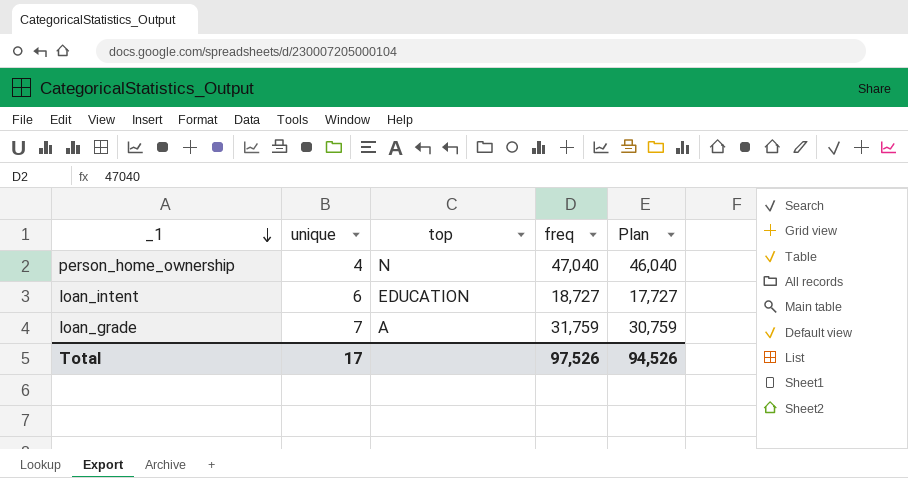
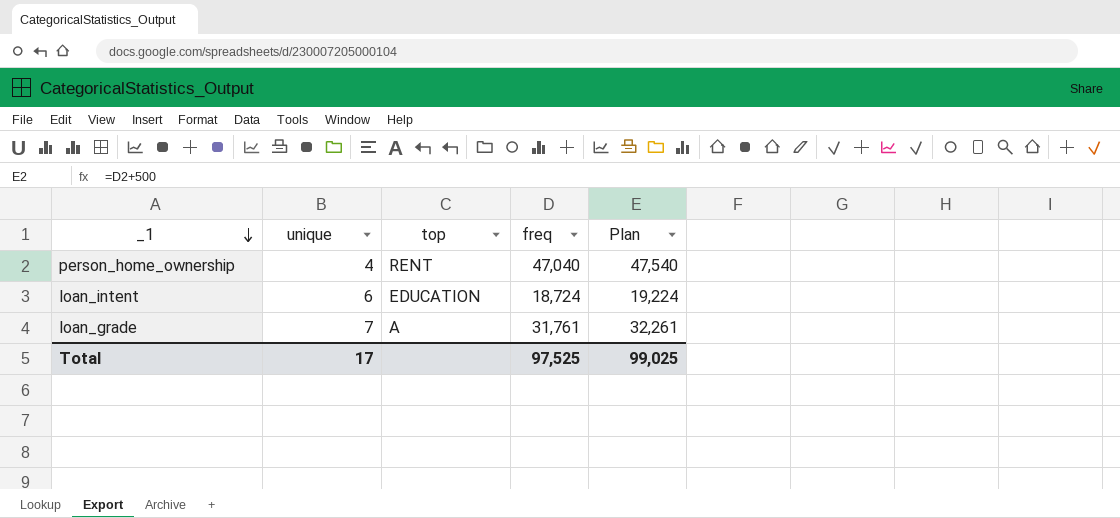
column Plan | formula: [freq] - 1000 -> [freq] + 500
person_home_ownership | top: N -> RENT
loan_intent | freq: 18,727 -> 18,724
loan_grade | freq: 31,759 -> 31,761
Total | freq: 97,526 -> 97,525
Total | Plan: 94,526 -> 99,025

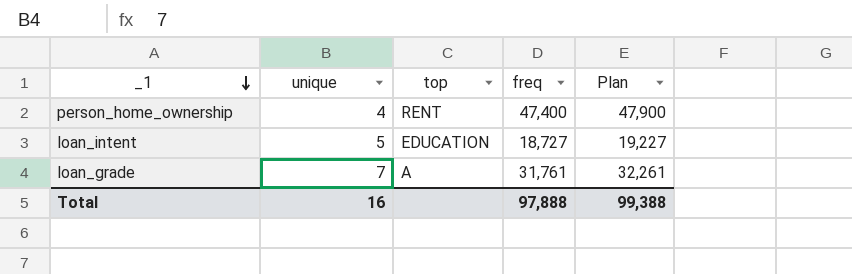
person_home_ownership | freq: 47,040 -> 47,400
person_home_ownership | Plan: 47,540 -> 47,900
loan_intent | unique: 6 -> 5
loan_intent | freq: 18,724 -> 18,727
loan_intent | Plan: 19,224 -> 19,227
Total | unique: 17 -> 16
Total | freq: 97,525 -> 97,888
Total | Plan: 99,025 -> 99,388

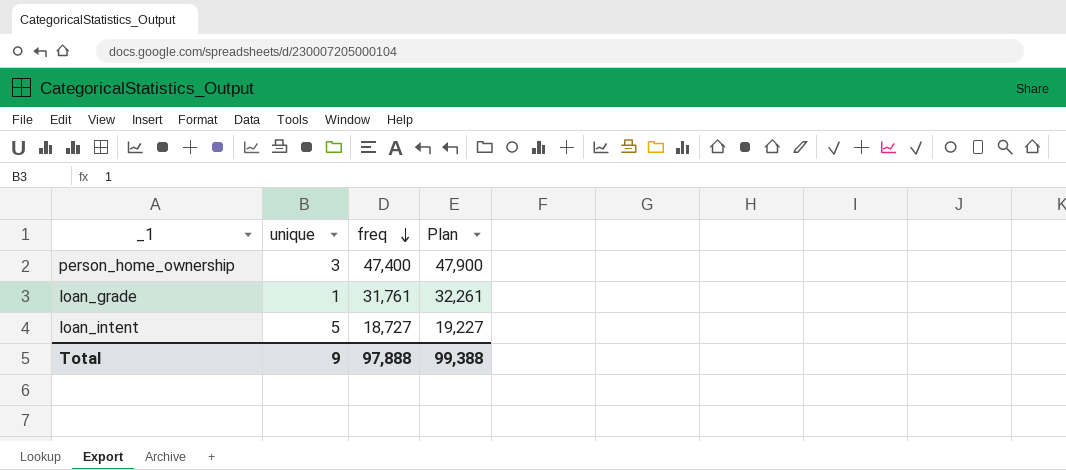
row order: _1 descending -> freq descending
column top | position: 3 -> none
person_home_ownership | unique: 4 -> 3
loan_grade | unique: 7 -> 1
Total | unique: 16 -> 9

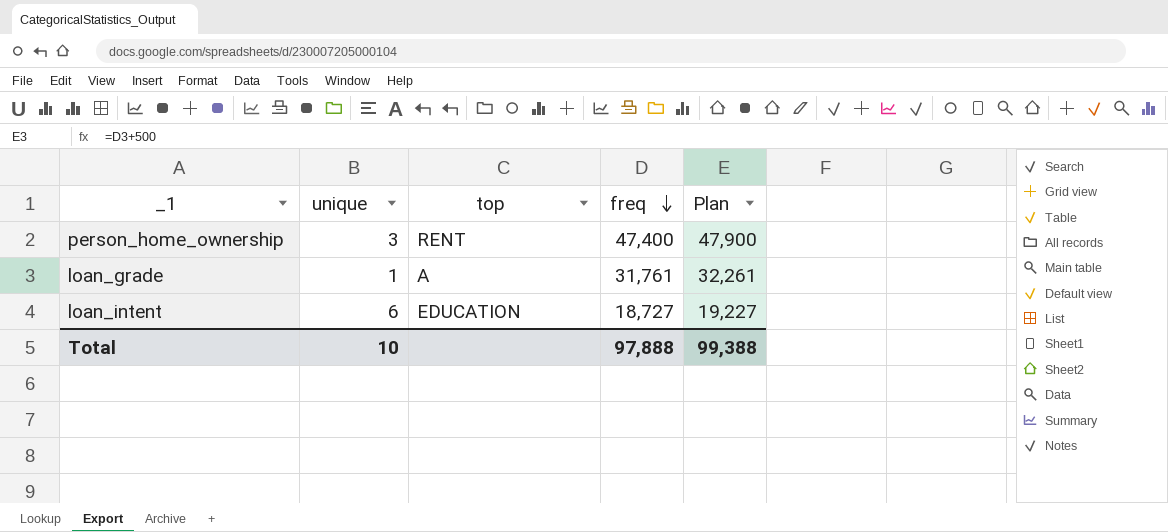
column top | position: none -> 3
loan_intent | unique: 5 -> 6
Total | unique: 9 -> 10

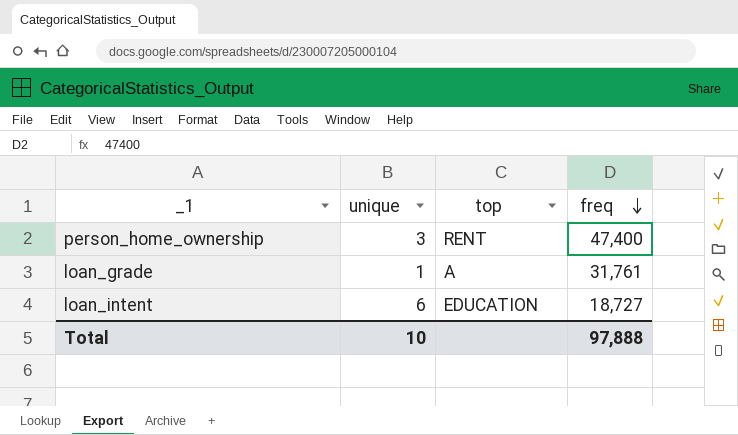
column Plan | formula: [freq] + 500 -> none

